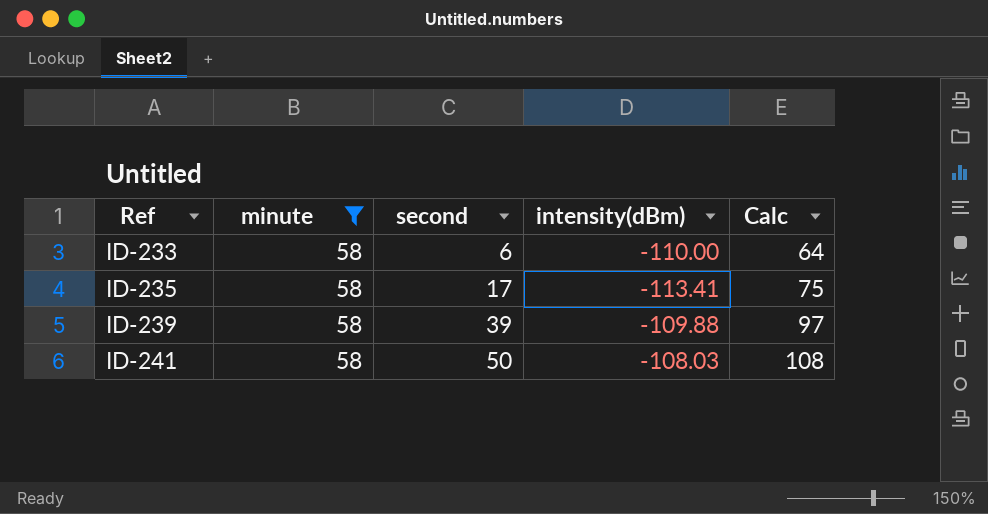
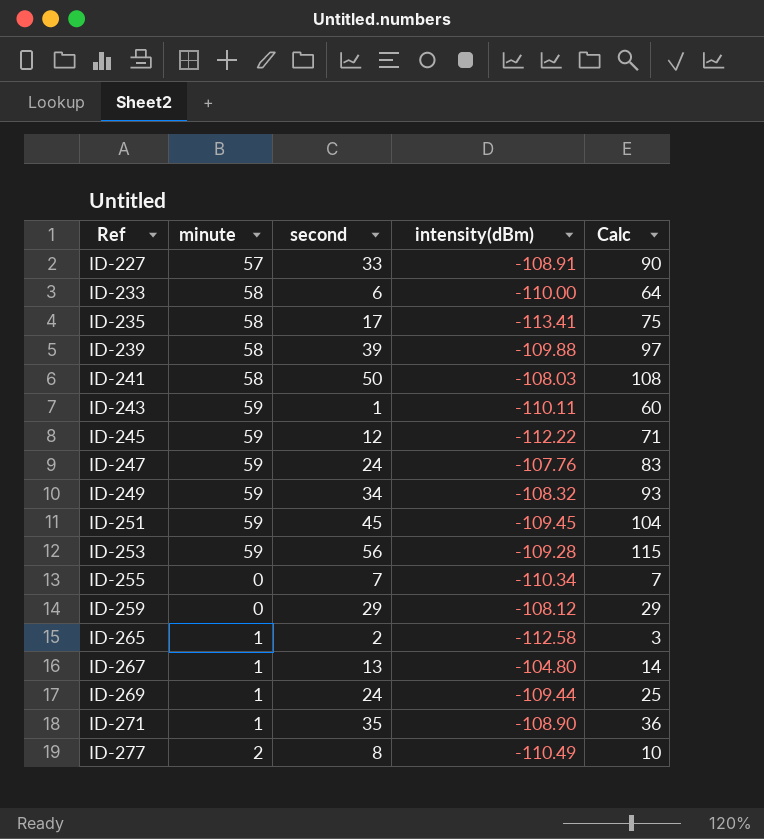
filter: minute = 58 -> none

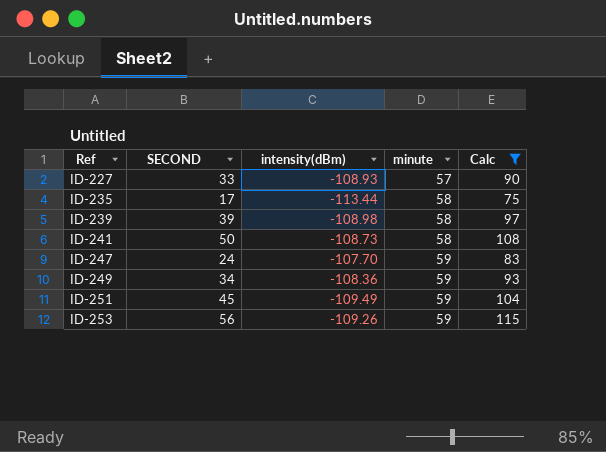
filter: none -> Calc >= 75
column name: second -> SECOND
column minute | position: 2 -> 4
ID-227 | intensity(dBm): -108.91 -> -108.93
ID-235 | intensity(dBm): -113.41 -> -113.44
ID-239 | intensity(dBm): -109.88 -> -108.98
ID-241 | intensity(dBm): -108.03 -> -108.73
ID-247 | intensity(dBm): -107.76 -> -107.70
ID-249 | intensity(dBm): -108.32 -> -108.36
ID-251 | intensity(dBm): -109.45 -> -109.49
ID-253 | intensity(dBm): -109.28 -> -109.26

